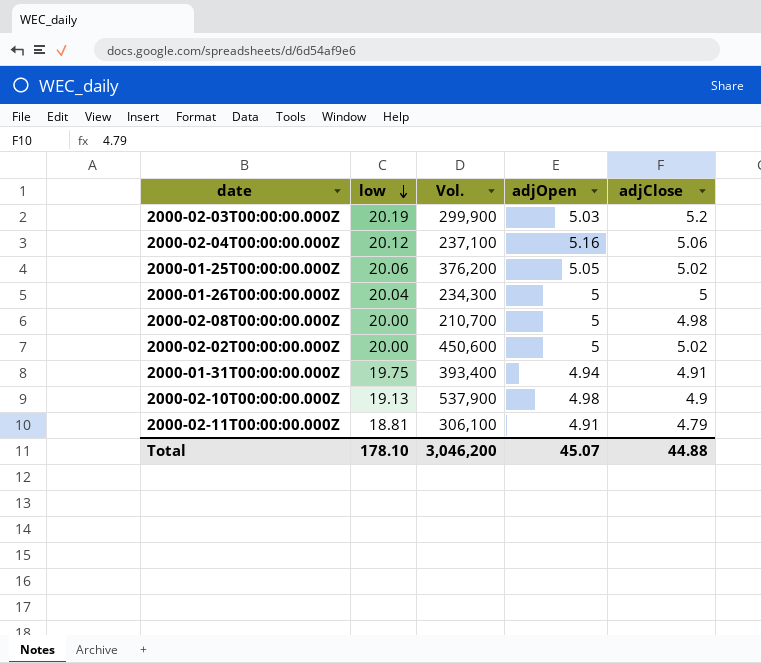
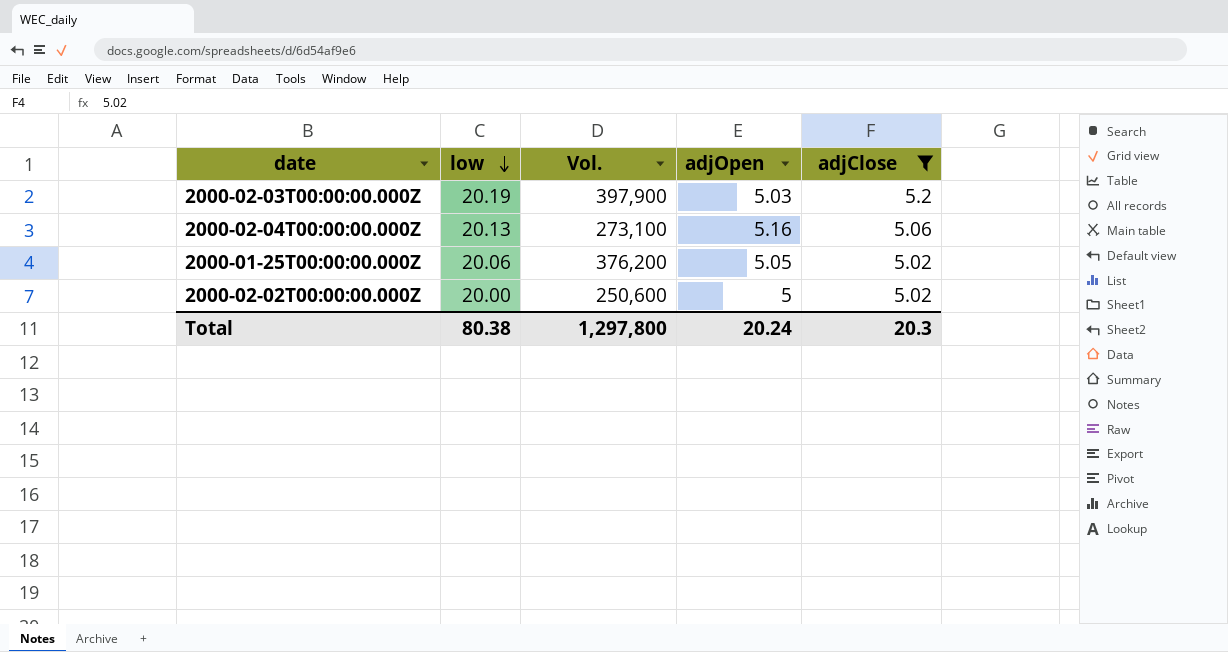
filter: none -> adjClose >= 5.02
2000-02-03T00:00:00.000Z | Vol.: 299,900 -> 397,900
2000-02-04T00:00:00.000Z | low: 20.12 -> 20.13
2000-02-04T00:00:00.000Z | Vol.: 237,100 -> 273,100
2000-02-02T00:00:00.000Z | Vol.: 450,600 -> 250,600
Total | low: 178.10 -> 80.38
Total | Vol.: 3,046,200 -> 1,297,800
Total | adjOpen: 45.07 -> 20.24
Total | adjClose: 44.88 -> 20.3

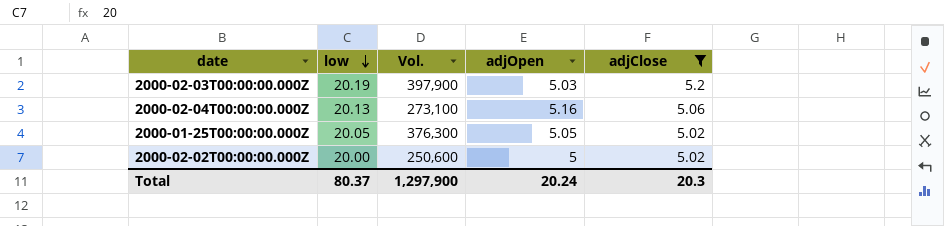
2000-01-25T00:00:00.000Z | low: 20.06 -> 20.05
2000-01-25T00:00:00.000Z | Vol.: 376,200 -> 376,300
Total | low: 80.38 -> 80.37
Total | Vol.: 1,297,800 -> 1,297,900

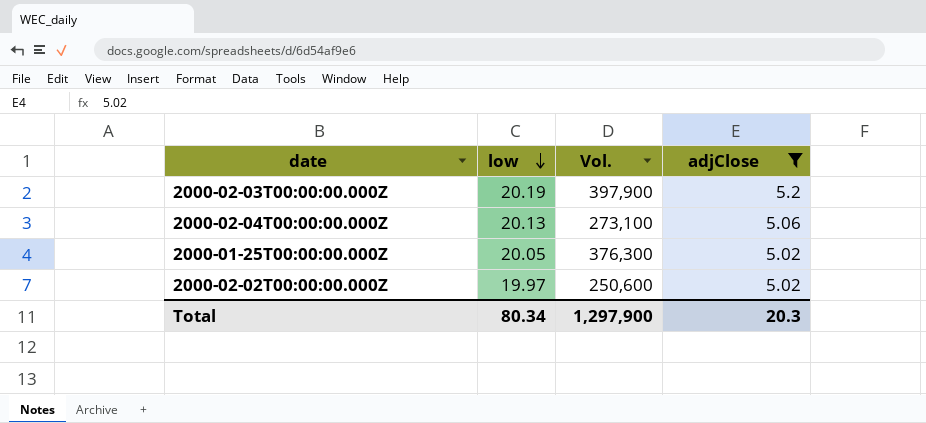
column adjOpen | position: 4 -> none
2000-02-02T00:00:00.000Z | low: 20.00 -> 19.97
Total | low: 80.37 -> 80.34

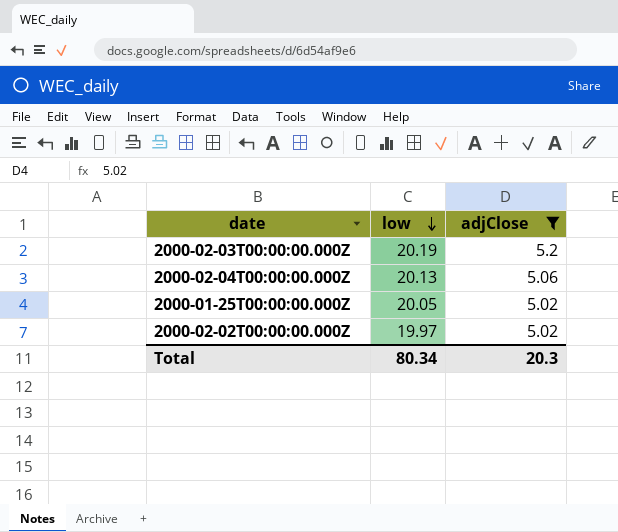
column Vol. | position: 3 -> none

